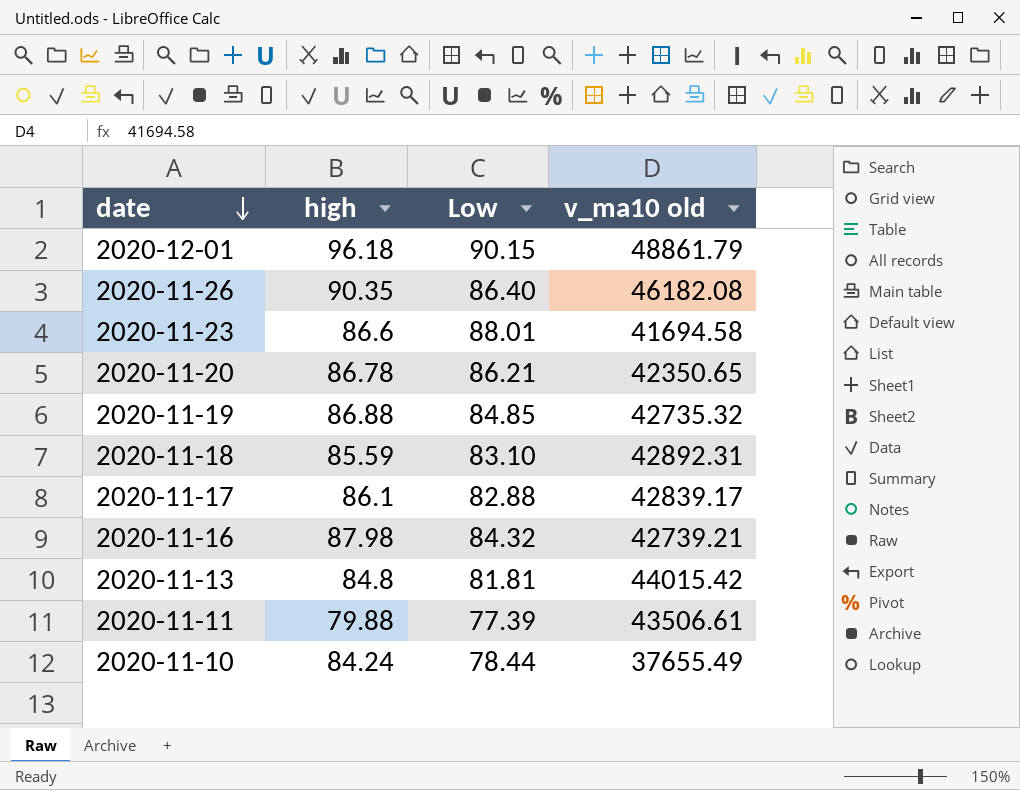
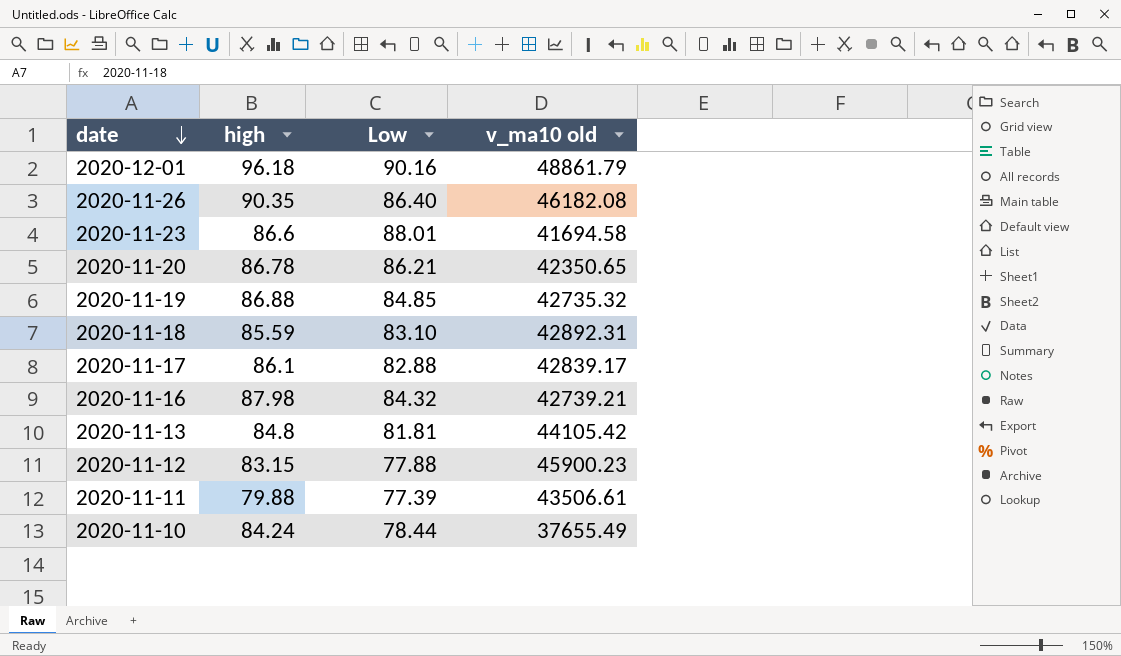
2020-12-01 | Low: 90.15 -> 90.16
2020-11-13 | v_ma10 old: 44015.42 -> 44105.42
row 2020-11-12: none -> 83.15 | 77.88 | 45900.23

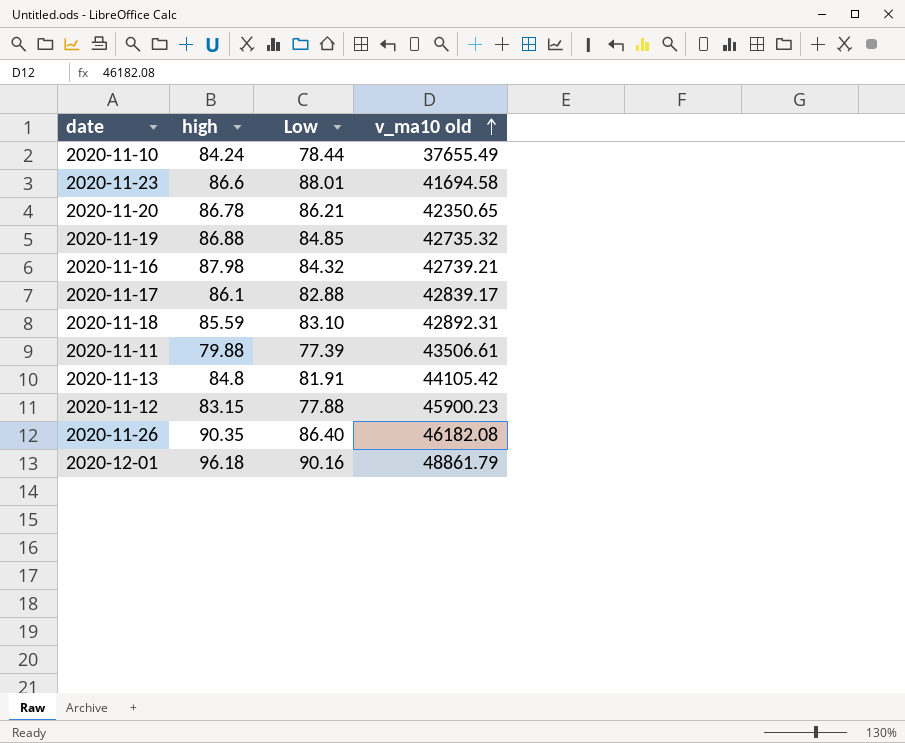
row order: date descending -> v_ma10 old ascending
2020-11-13 | Low: 81.81 -> 81.91

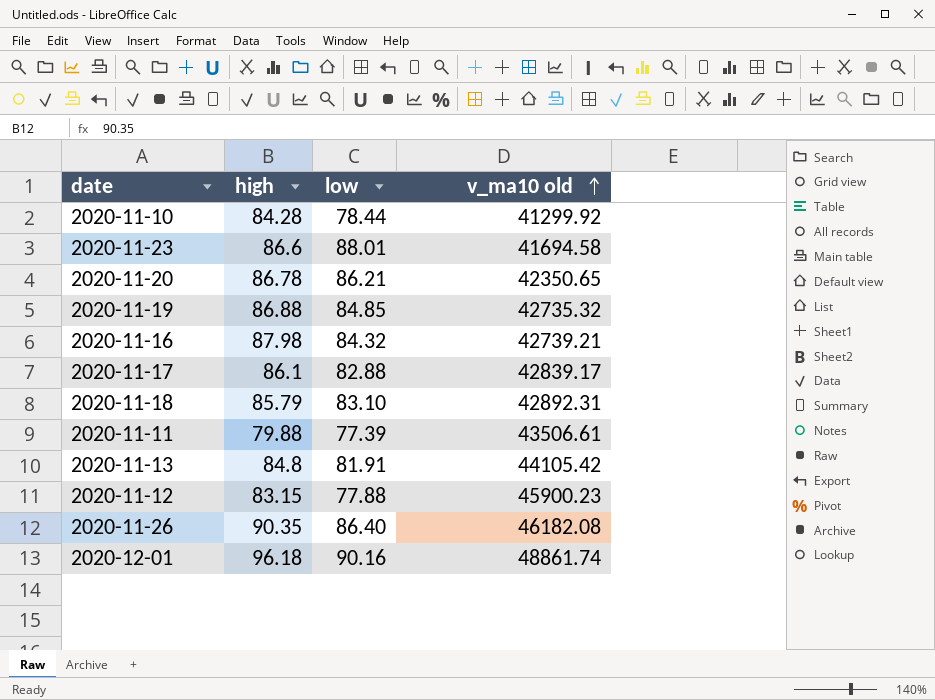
column name: Low -> low
2020-11-10 | high: 84.24 -> 84.28
2020-11-10 | v_ma10 old: 37655.49 -> 41299.92
2020-11-18 | high: 85.59 -> 85.79
2020-12-01 | v_ma10 old: 48861.79 -> 48861.74

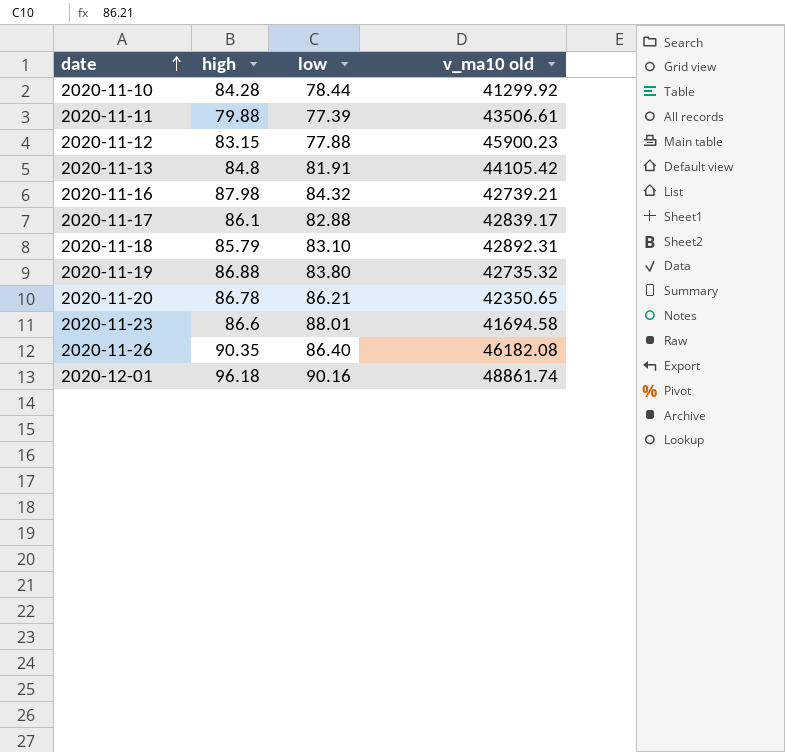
row order: v_ma10 old ascending -> date ascending
2020-11-19 | low: 84.85 -> 83.80

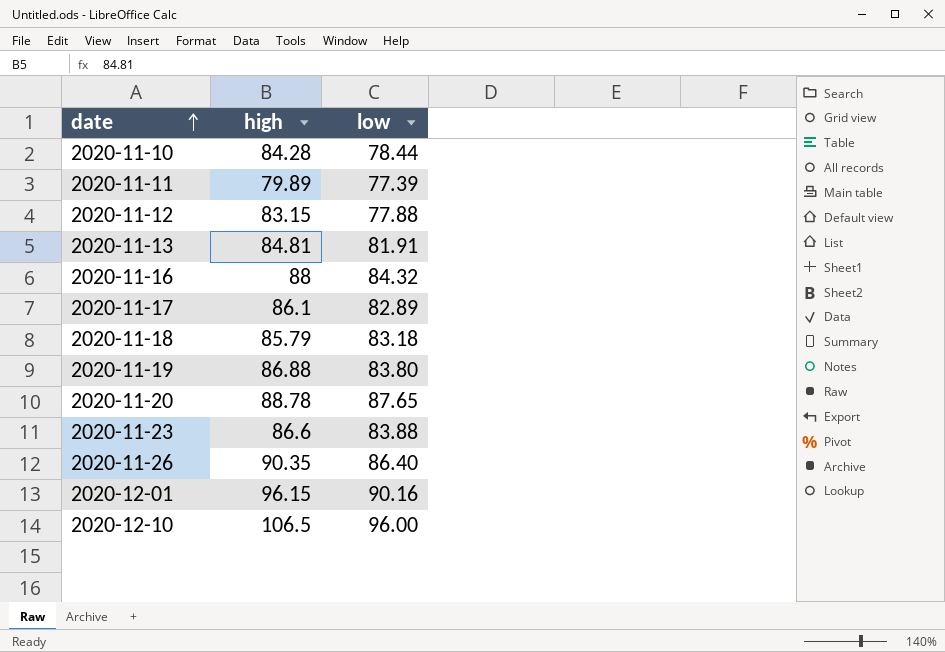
column v_ma10 old | position: 4 -> none
2020-11-11 | high: 79.88 -> 79.89
2020-11-13 | high: 84.8 -> 84.81
2020-11-16 | high: 87.98 -> 88
2020-11-17 | low: 82.88 -> 82.89
2020-11-18 | low: 83.10 -> 83.18
2020-11-20 | high: 86.78 -> 88.78
2020-11-20 | low: 86.21 -> 87.65
2020-11-23 | low: 88.01 -> 83.88
2020-12-01 | high: 96.18 -> 96.15
row 2020-12-10: none -> 106.5 | 96.00

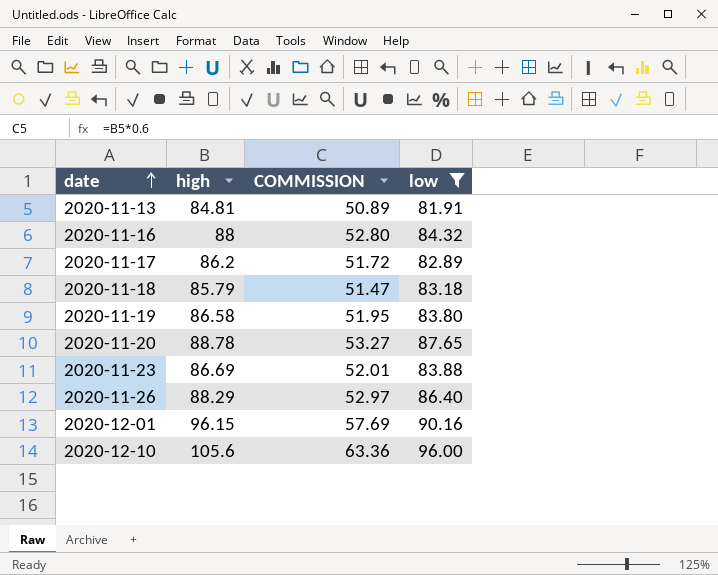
filter: none -> low >= 81.91
column COMMISSION | formula: none -> [high] * 0.6
2020-11-17 | high: 86.1 -> 86.2
2020-11-19 | high: 86.88 -> 86.58
2020-11-23 | high: 86.6 -> 86.69
2020-11-26 | high: 90.35 -> 88.29
2020-12-10 | high: 106.5 -> 105.6

